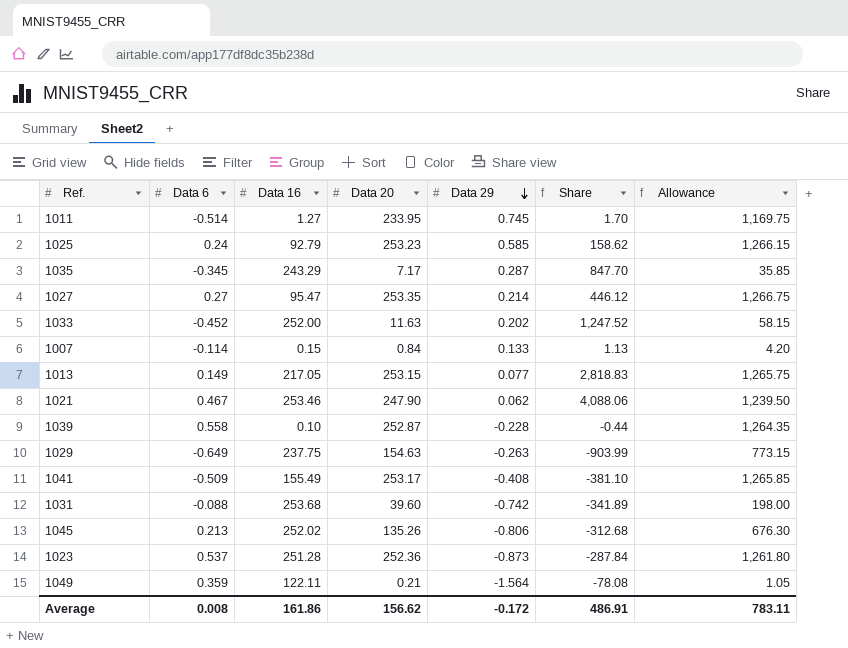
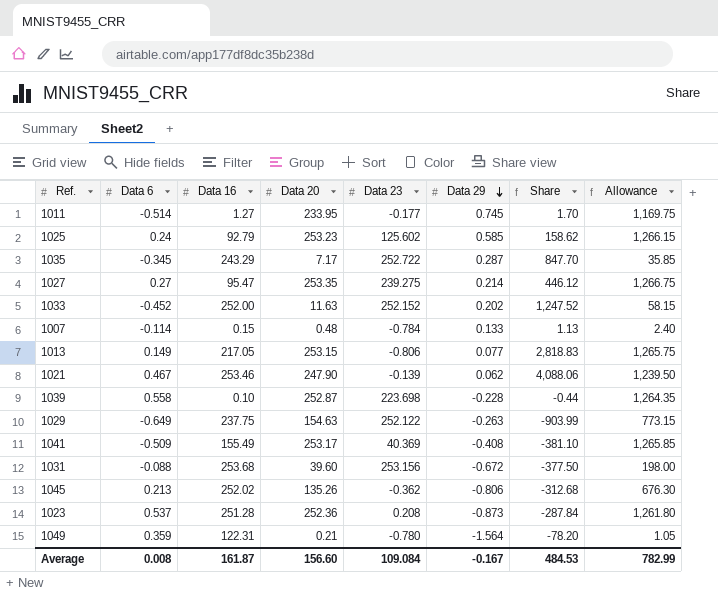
column Data 23 | position: none -> 5
1007 | Data 20: 0.84 -> 0.48
1007 | Allowance: 4.20 -> 2.40
1031 | Data 29: -0.742 -> -0.672
1031 | Share: -341.89 -> -377.50
1049 | Data 16: 122.11 -> 122.31
1049 | Share: -78.08 -> -78.20
Average | Data 16: 161.86 -> 161.87
Average | Data 20: 156.62 -> 156.60
Average | Data 29: -0.172 -> -0.167
Average | Share: 486.91 -> 484.53
Average | Allowance: 783.11 -> 782.99

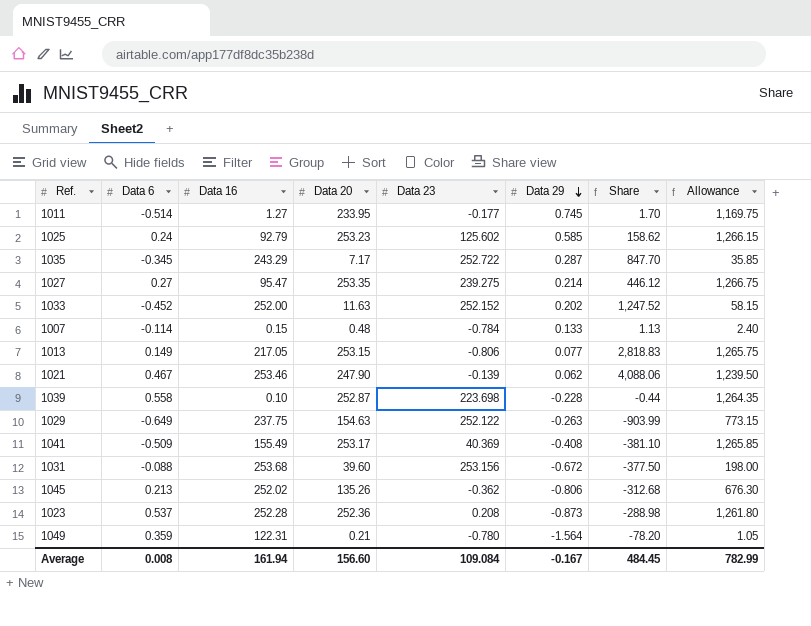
1023 | Data 16: 251.28 -> 252.28
1023 | Share: -287.84 -> -288.98
Average | Data 16: 161.87 -> 161.94
Average | Share: 484.53 -> 484.45

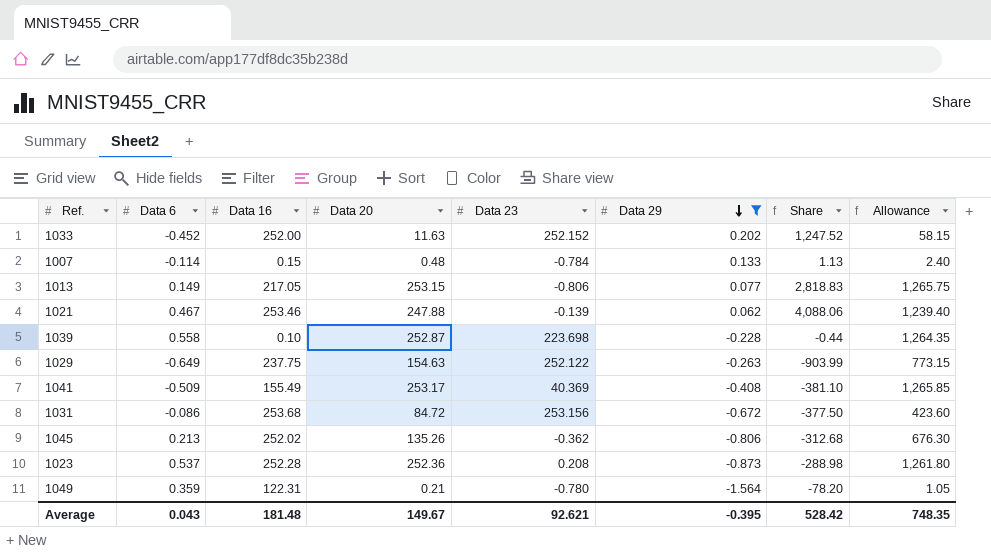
filter: none -> Data 29 <= 0.202
1021 | Data 20: 247.90 -> 247.88
1021 | Allowance: 1,239.50 -> 1,239.40
1031 | Data 6: -0.088 -> -0.086
1031 | Data 20: 39.60 -> 84.72
1031 | Allowance: 198.00 -> 423.60
Average | Data 6: 0.008 -> 0.043
Average | Data 16: 161.94 -> 181.48
Average | Data 20: 156.60 -> 149.67
Average | Data 23: 109.084 -> 92.621
Average | Data 29: -0.167 -> -0.395
Average | Share: 484.45 -> 528.42
Average | Allowance: 782.99 -> 748.35

